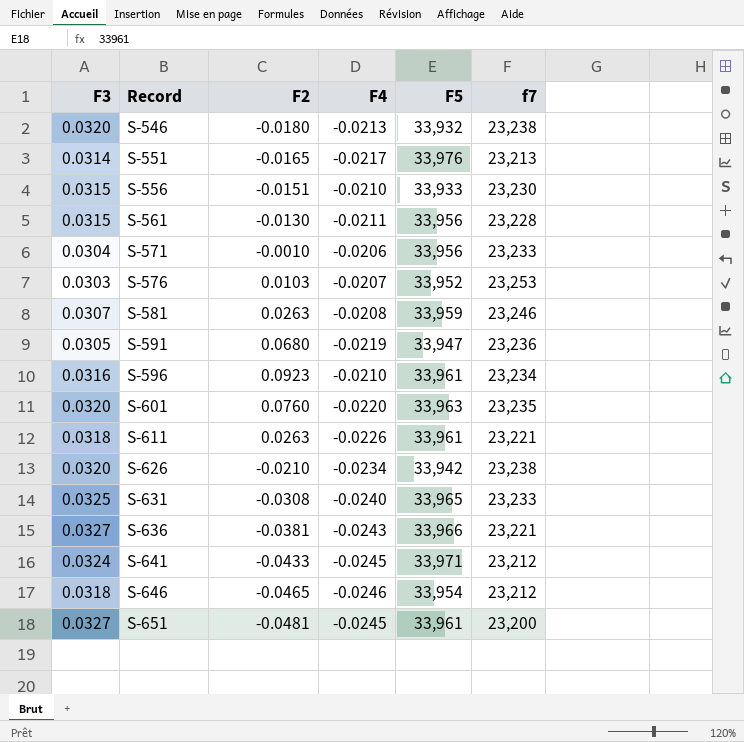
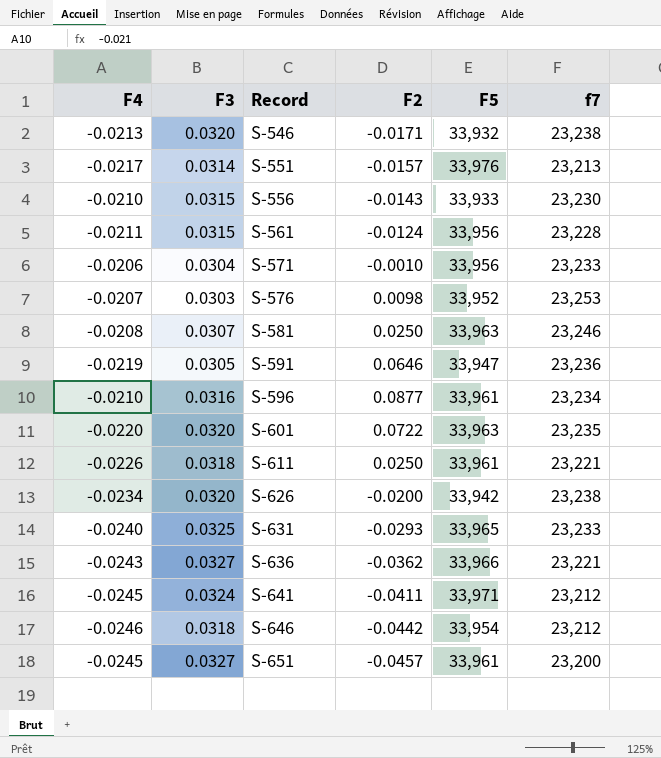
column F4 | position: 4 -> 1
S-546 | F2: -0.0180 -> -0.0171
S-551 | F2: -0.0165 -> -0.0157
S-556 | F2: -0.0151 -> -0.0143
S-561 | F2: -0.0130 -> -0.0124
S-576 | F2: 0.0103 -> 0.0098
S-581 | F2: 0.0263 -> 0.0250
S-581 | F5: 33,959 -> 33,963
S-591 | F2: 0.0680 -> 0.0646
S-596 | F2: 0.0923 -> 0.0877
S-601 | F2: 0.0760 -> 0.0722
S-611 | F2: 0.0263 -> 0.0250
S-626 | F2: -0.0210 -> -0.0200
S-631 | F2: -0.0308 -> -0.0293
S-636 | F2: -0.0381 -> -0.0362
S-641 | F2: -0.0433 -> -0.0411
S-646 | F2: -0.0465 -> -0.0442
S-651 | F2: -0.0481 -> -0.0457

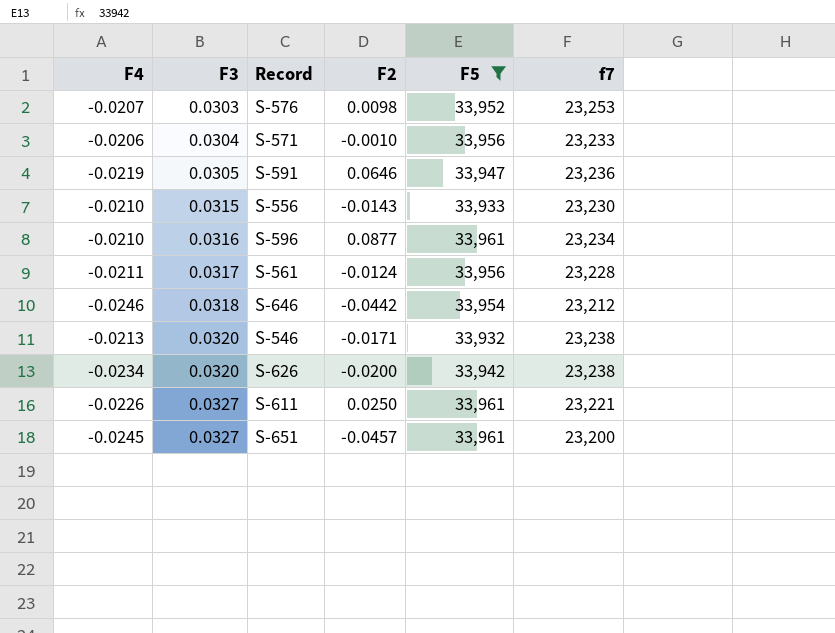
filter: none -> F5 <= 33,961
row order: Record ascending -> F3 ascending
S-561 | F3: 0.0315 -> 0.0317
S-611 | F3: 0.0318 -> 0.0327

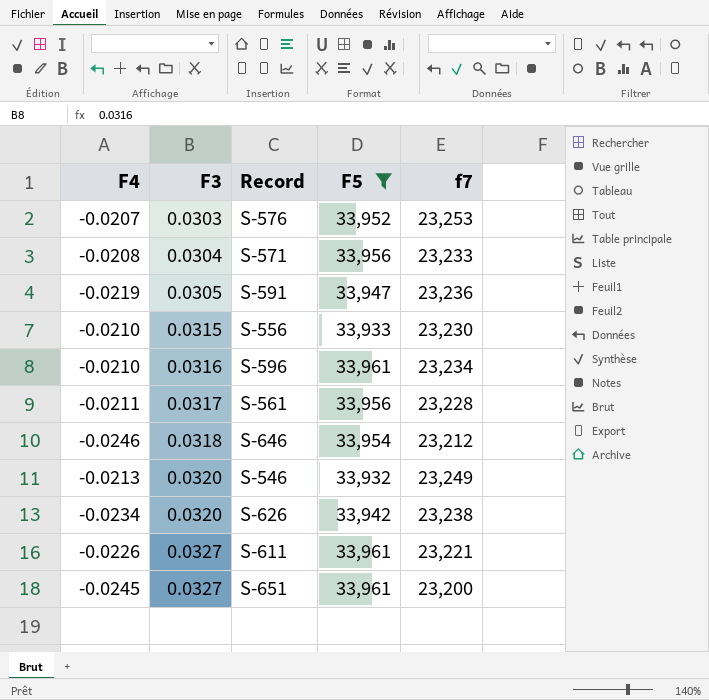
column F2 | position: 4 -> none
S-571 | F4: -0.0206 -> -0.0208
S-546 | f7: 23,238 -> 23,249

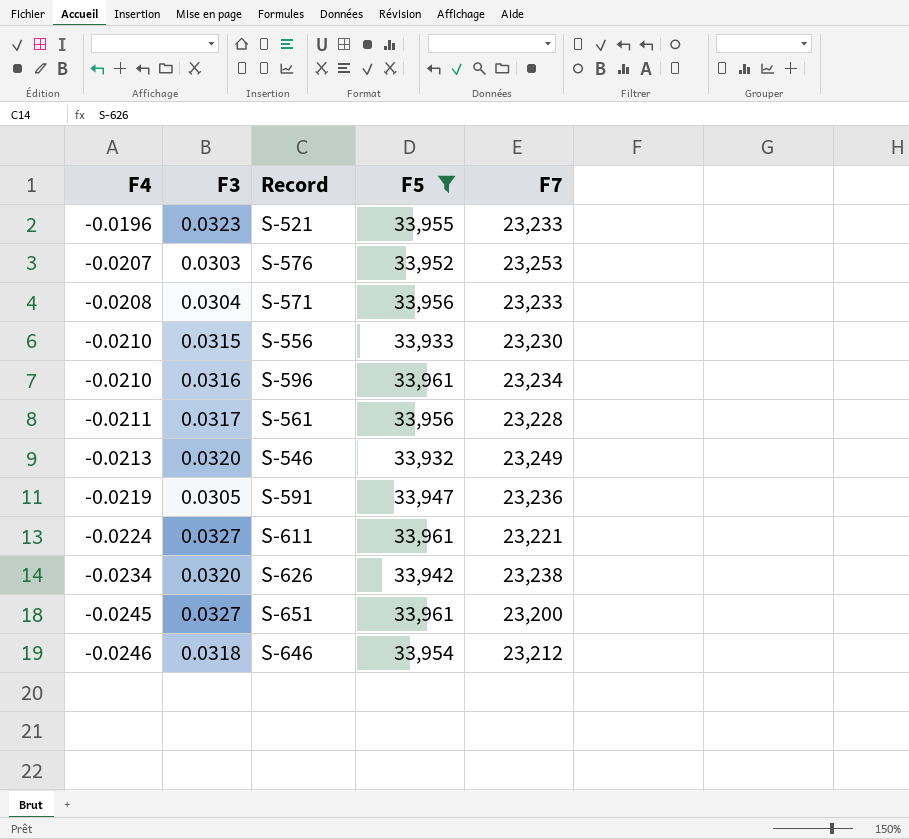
row order: F3 ascending -> F4 descending
column name: f7 -> F7
row S-521: none -> -0.0196 | 0.0323 | 33,955 | 23,233
S-611 | F4: -0.0226 -> -0.0224

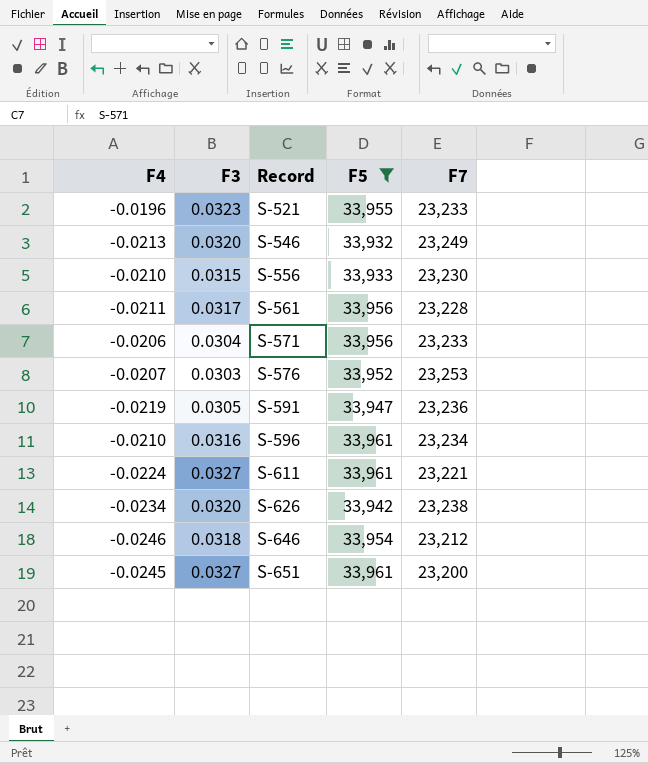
row order: F4 descending -> Record ascending
S-571 | F4: -0.0208 -> -0.0206

